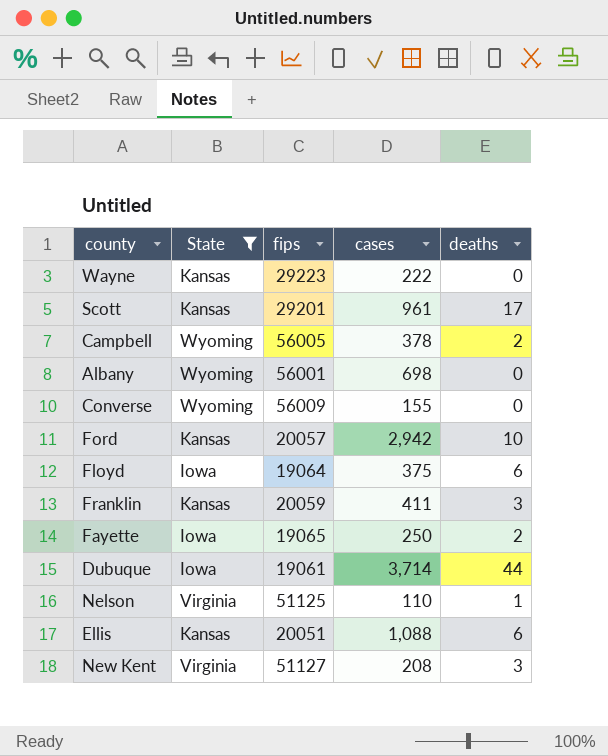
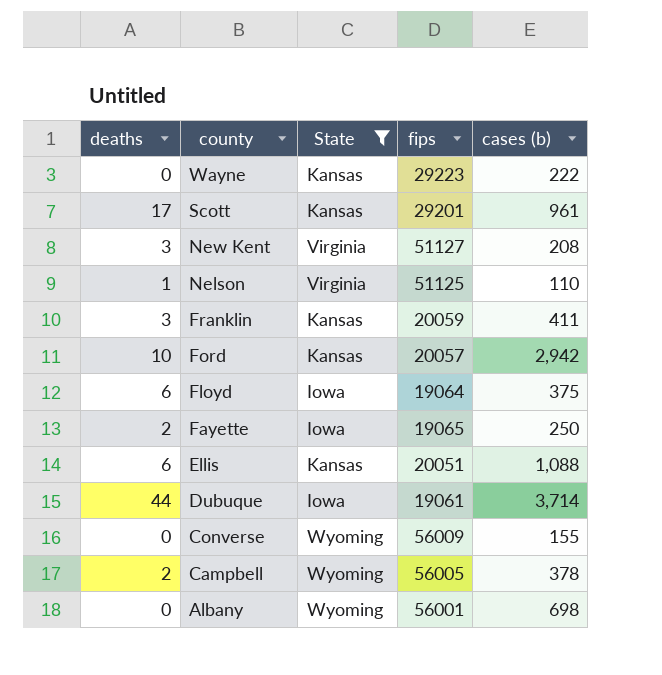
row order: none -> county descending
column deaths | position: 5 -> 1
column name: cases -> cases (b)

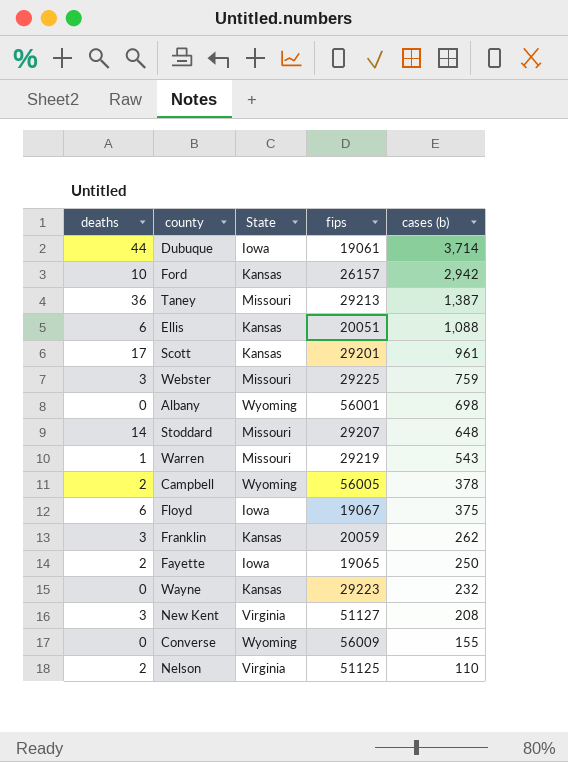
filter: State != Missouri -> none
row order: county descending -> cases (b) descending
Ford | fips: 20057 -> 26157
Floyd | fips: 19064 -> 19067
Franklin | cases (b): 411 -> 262
Wayne | cases (b): 222 -> 232
Nelson | deaths: 1 -> 2

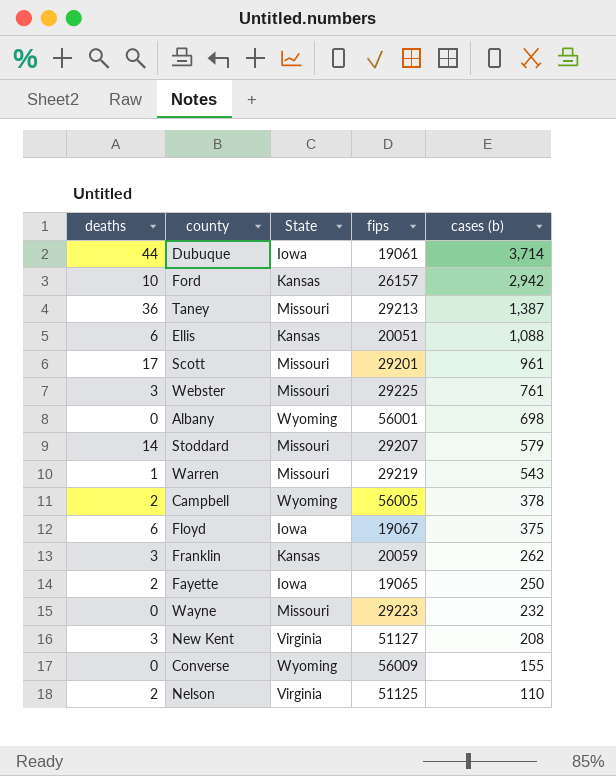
Scott | State: Kansas -> Missouri
Webster | cases (b): 759 -> 761
Stoddard | cases (b): 648 -> 579
Wayne | State: Kansas -> Missouri

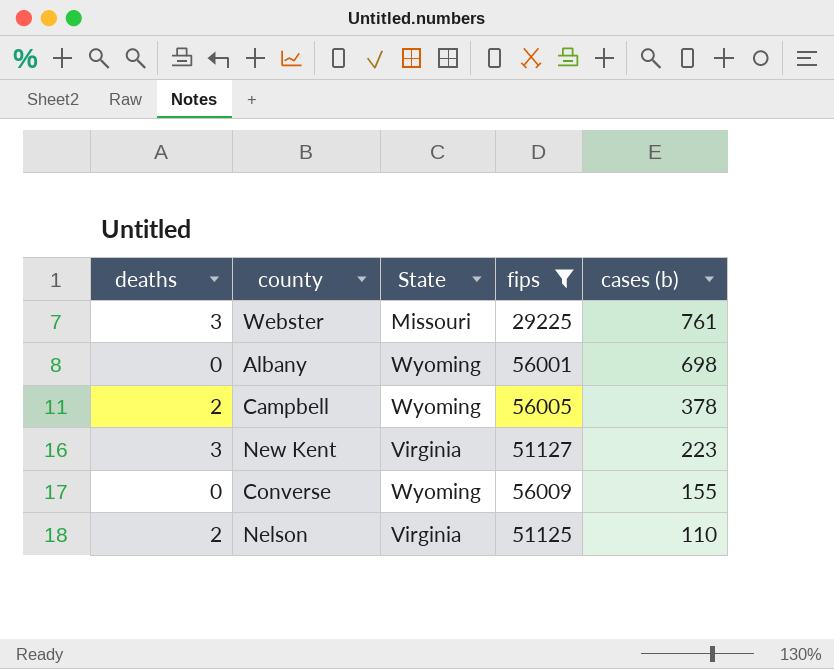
filter: none -> fips >= 29225
New Kent | cases (b): 208 -> 223

